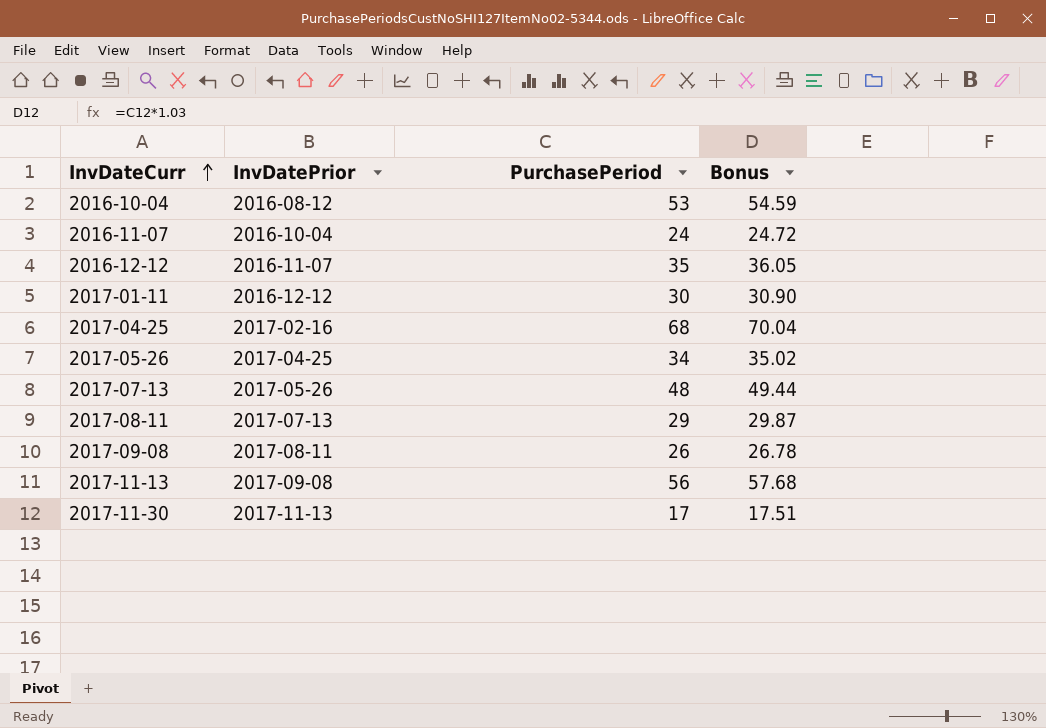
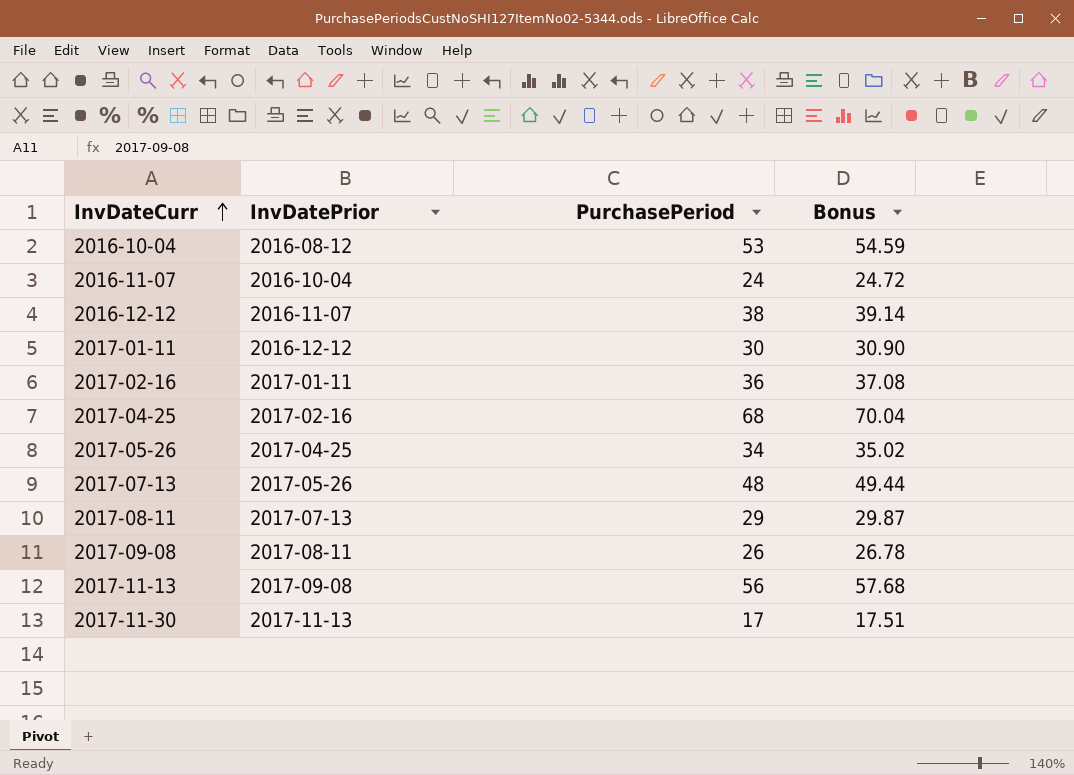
2016-12-12 | PurchasePeriod: 35 -> 38
2016-12-12 | Bonus: 36.05 -> 39.14
row 2017-02-16: none -> 2017-01-11 | 36 | 37.08

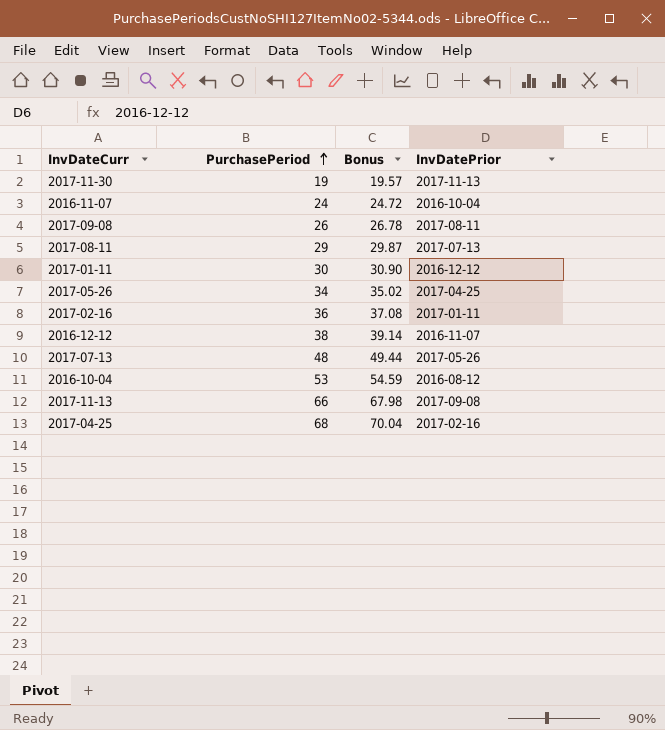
row order: InvDateCurr ascending -> PurchasePeriod ascending
column InvDatePrior | position: 2 -> 4
2017-11-30 | PurchasePeriod: 17 -> 19
2017-11-30 | Bonus: 17.51 -> 19.57
2017-11-13 | PurchasePeriod: 56 -> 66
2017-11-13 | Bonus: 57.68 -> 67.98

